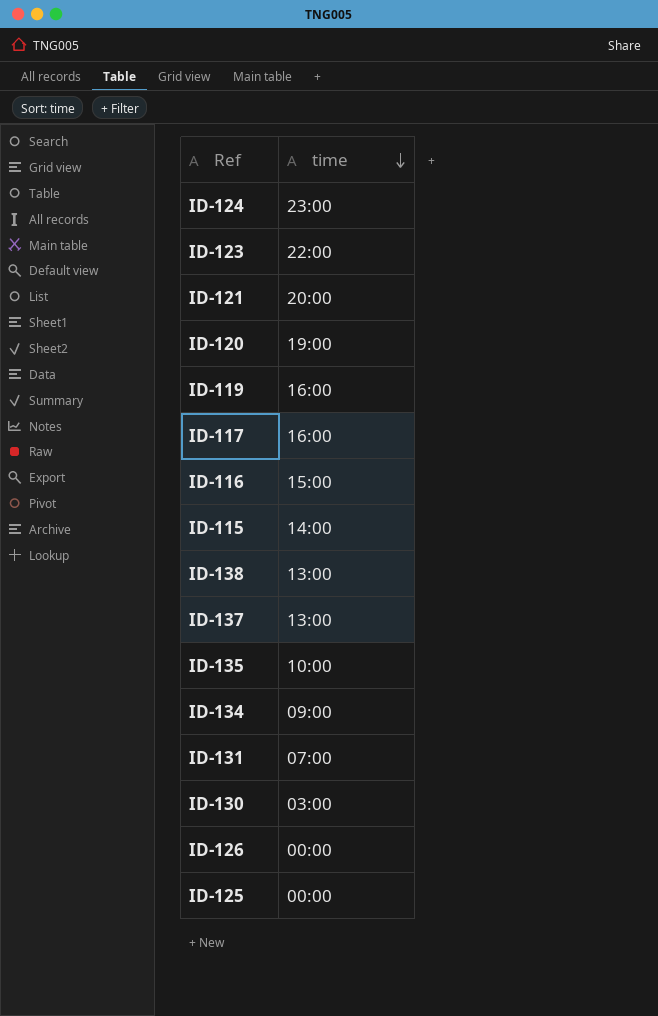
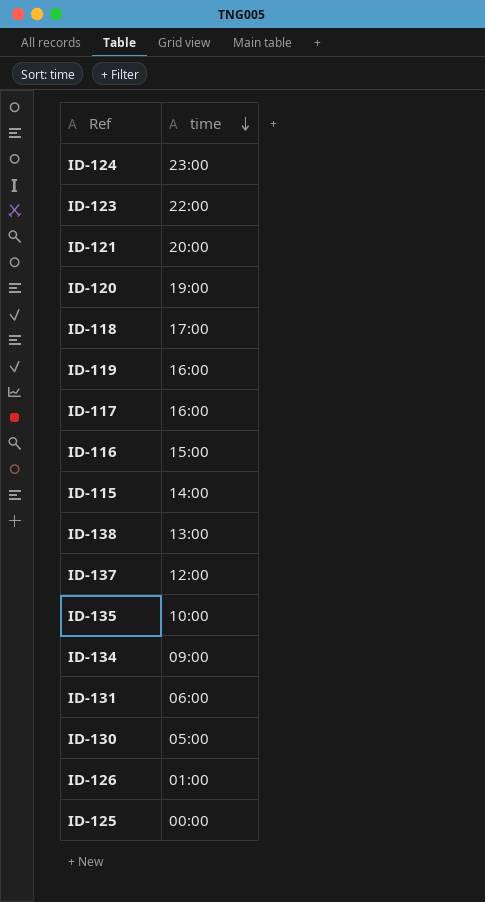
row ID-118: none -> 17:00
ID-137 | time: 13:00 -> 12:00
ID-131 | time: 07:00 -> 06:00
ID-130 | time: 03:00 -> 05:00
ID-126 | time: 00:00 -> 01:00

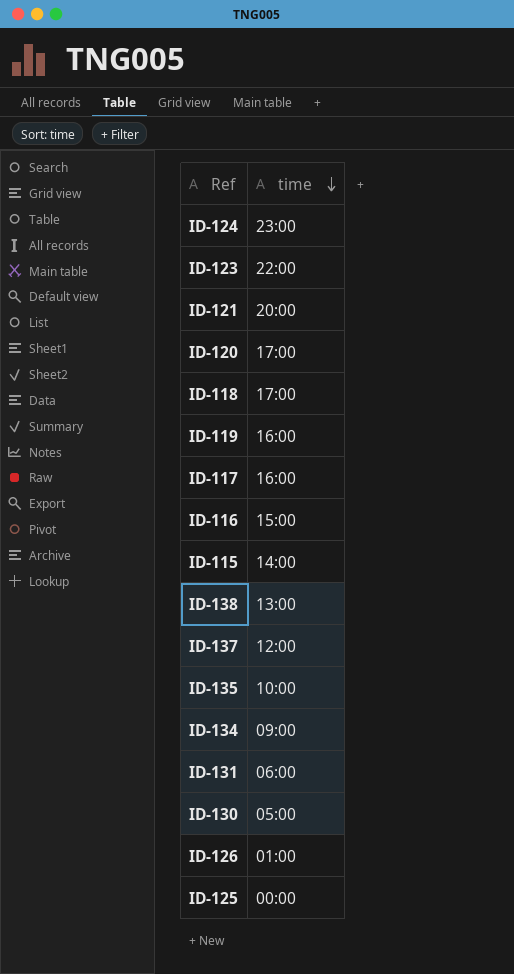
ID-120 | time: 19:00 -> 17:00

